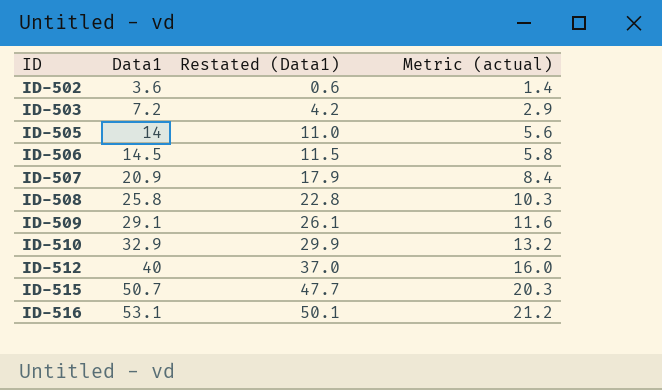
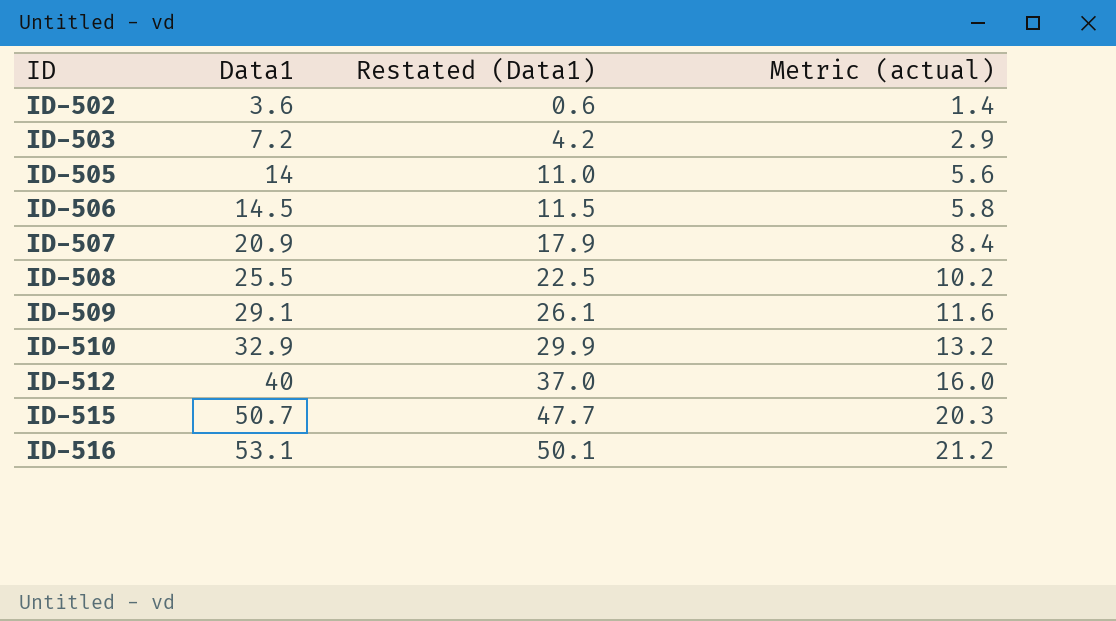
ID-508 | Data1: 25.8 -> 25.5
ID-508 | Restated (Data1): 22.8 -> 22.5
ID-508 | Metric (actual): 10.3 -> 10.2

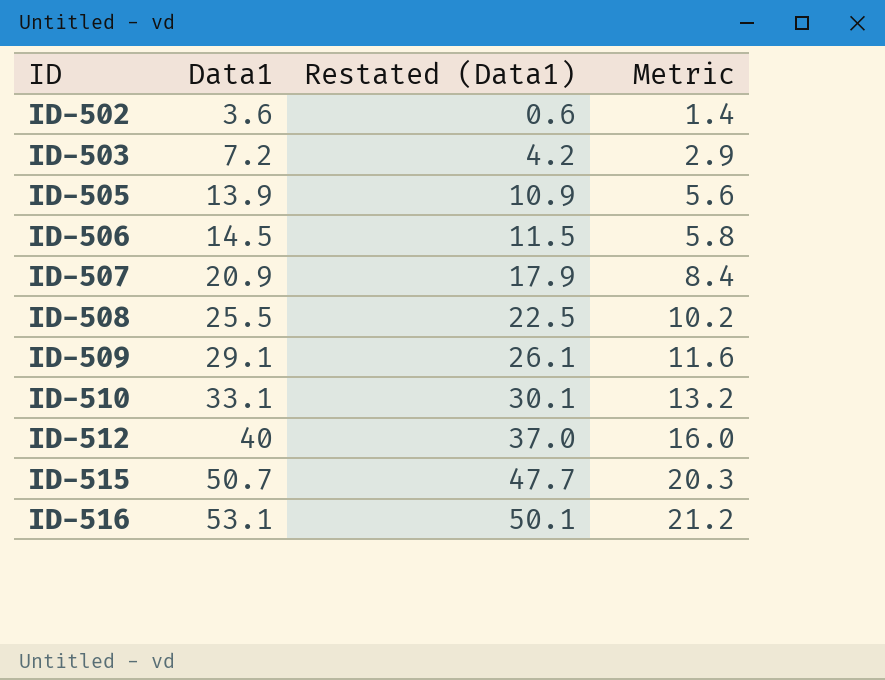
column name: Metric (actual) -> Metric
ID-505 | Data1: 14 -> 13.9
ID-505 | Restated (Data1): 11.0 -> 10.9
ID-510 | Data1: 32.9 -> 33.1
ID-510 | Restated (Data1): 29.9 -> 30.1

